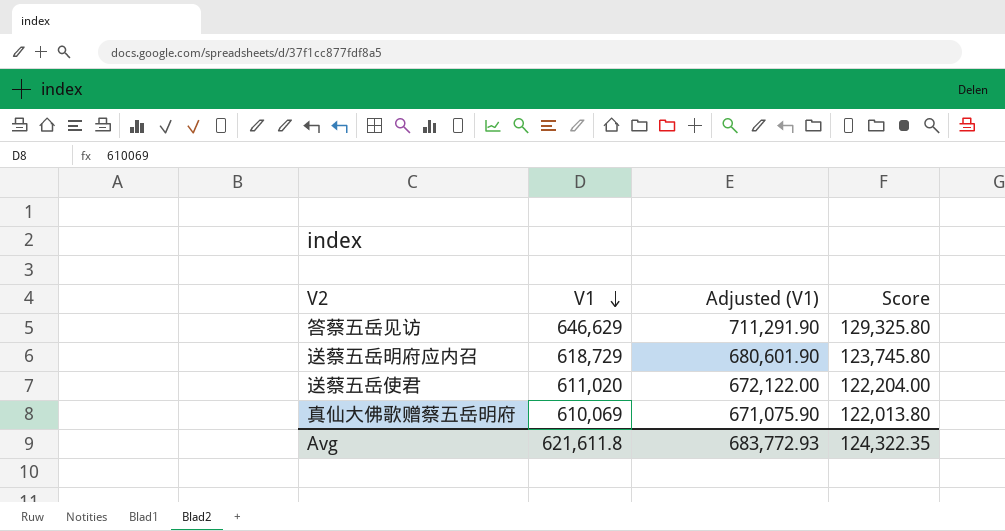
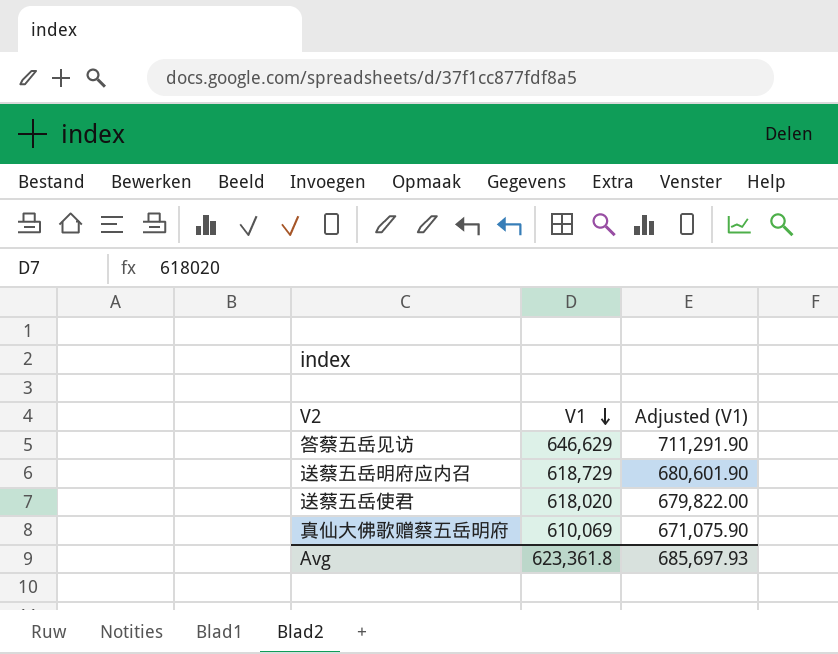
column Score | formula: [V1] * 0.2 -> none
送蔡五岳使君 | V1: 611,020 -> 618,020
送蔡五岳使君 | Adjusted (V1): 672,122.00 -> 679,822.00
Avg | V1: 621,611.8 -> 623,361.8
Avg | Adjusted (V1): 683,772.93 -> 685,697.93

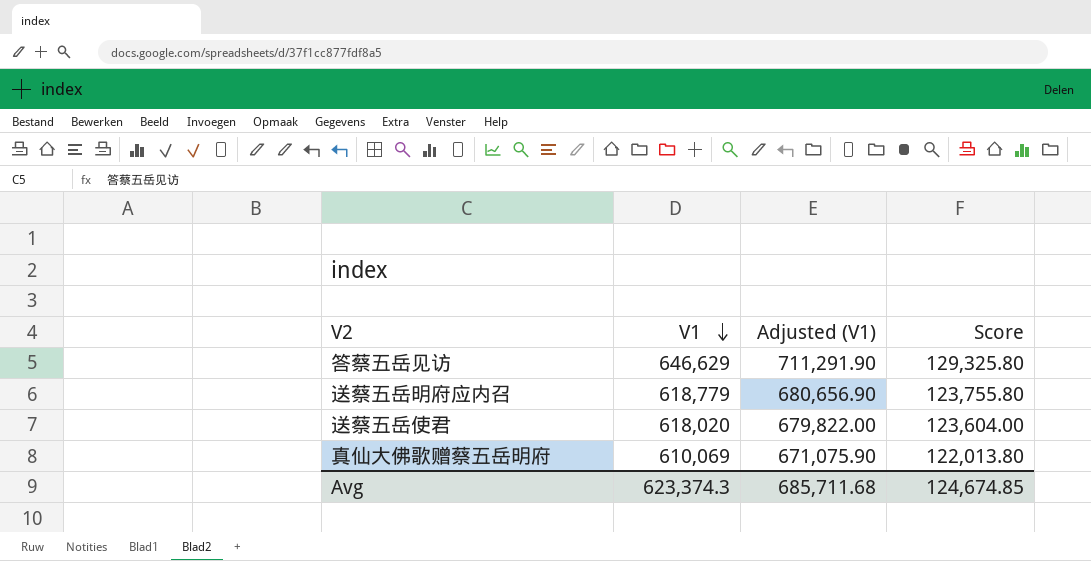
column Score | formula: none -> [V1] * 0.2
送蔡五岳明府应内召 | V1: 618,729 -> 618,779
送蔡五岳明府应内召 | Adjusted (V1): 680,601.90 -> 680,656.90
Avg | V1: 623,361.8 -> 623,374.3
Avg | Adjusted (V1): 685,697.93 -> 685,711.68

